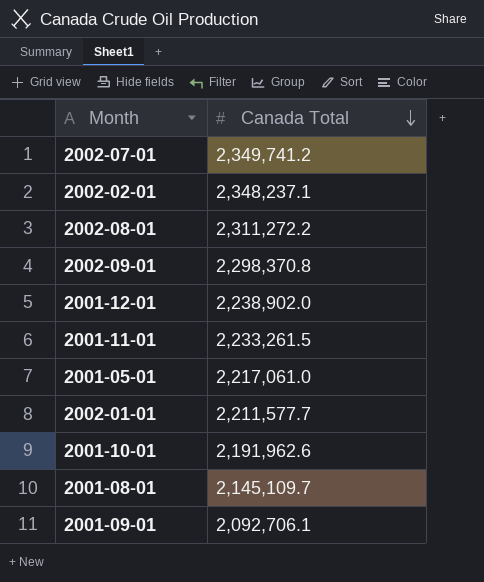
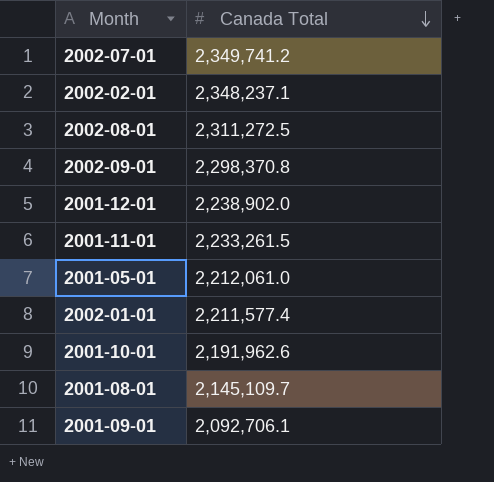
2002-08-01 | Canada Total: 2,311,272.2 -> 2,311,272.5
2001-05-01 | Canada Total: 2,217,061.0 -> 2,212,061.0
2002-01-01 | Canada Total: 2,211,577.7 -> 2,211,577.4

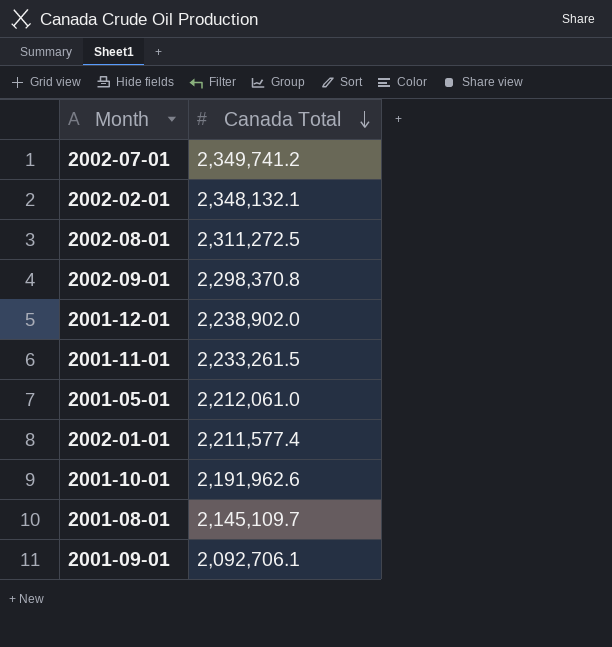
2002-02-01 | Canada Total: 2,348,237.1 -> 2,348,132.1

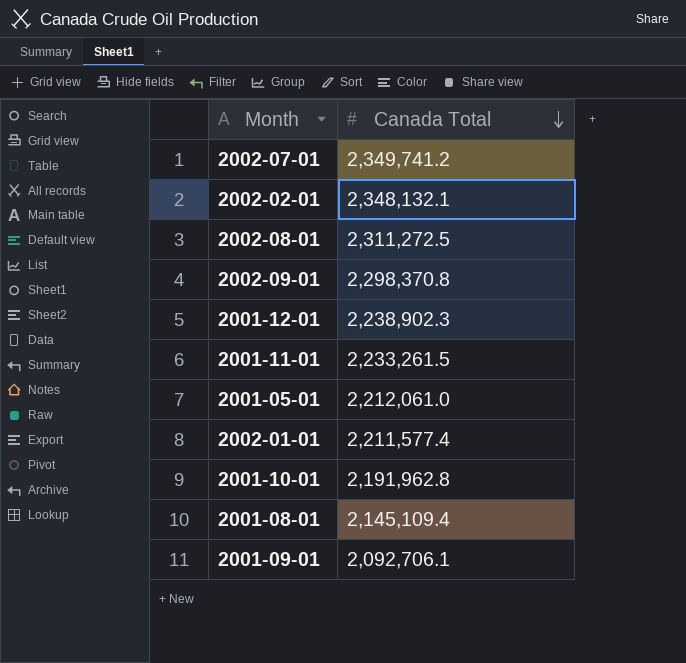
2001-12-01 | Canada Total: 2,238,902.0 -> 2,238,902.3
2001-10-01 | Canada Total: 2,191,962.6 -> 2,191,962.8
2001-08-01 | Canada Total: 2,145,109.7 -> 2,145,109.4

